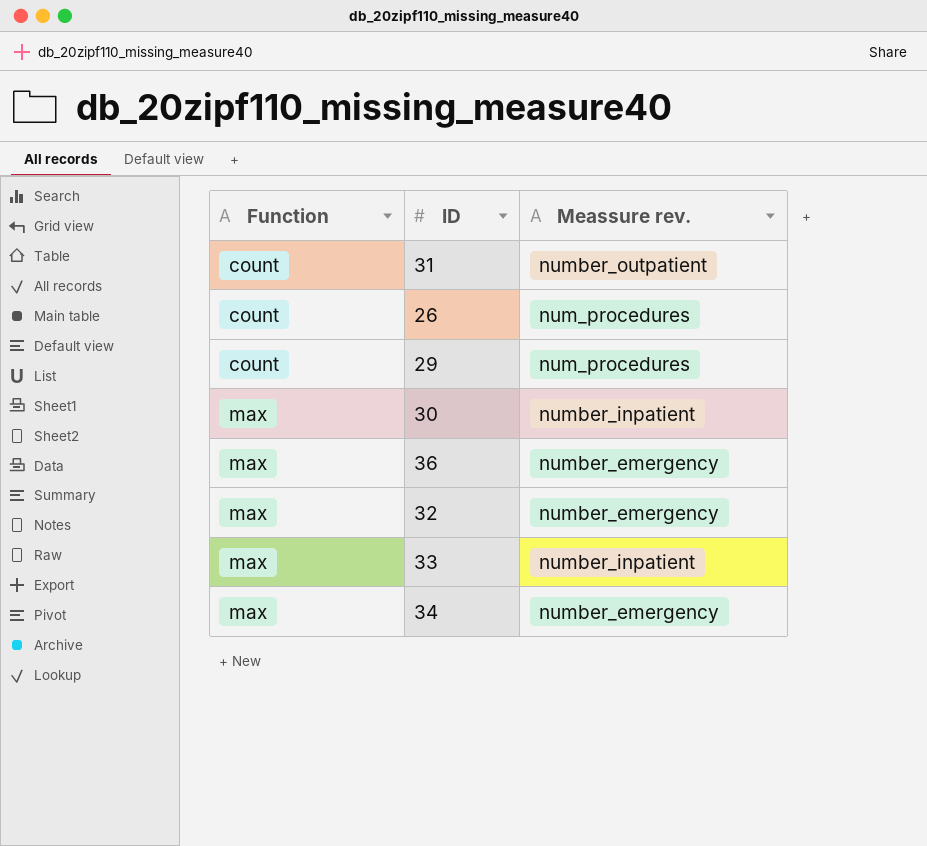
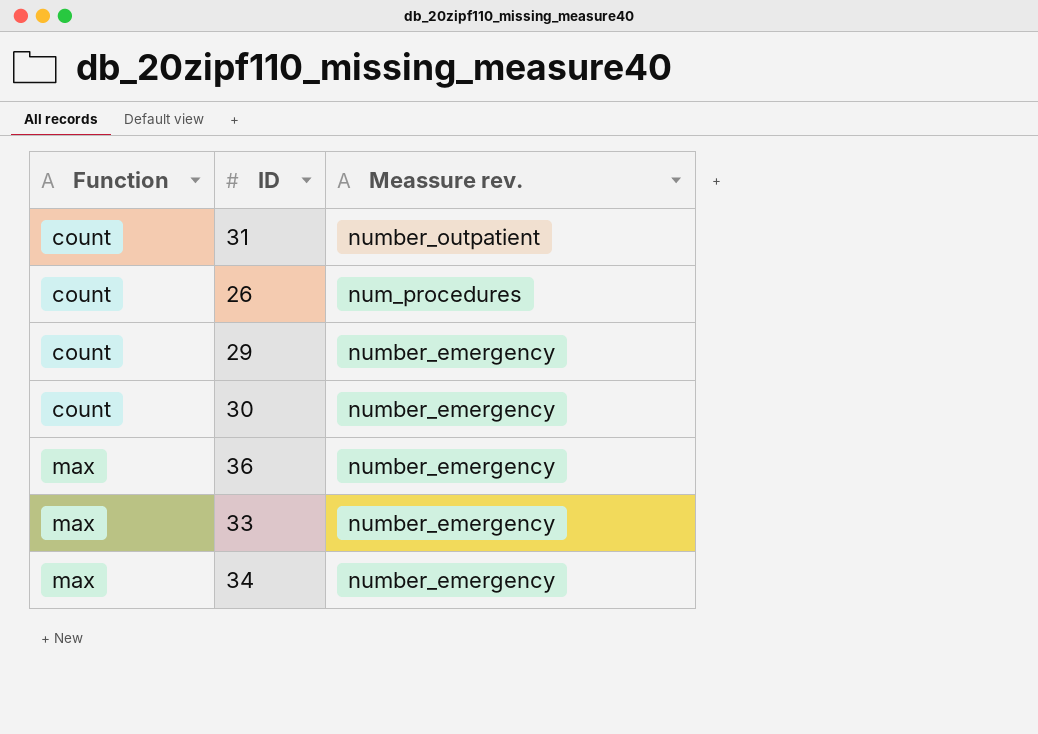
row 32: max | number_emergency -> none
29 | Meassure rev.: num_procedures -> number_emergency
30 | Function: max -> count
30 | Meassure rev.: number_inpatient -> number_emergency
33 | Meassure rev.: number_inpatient -> number_emergency

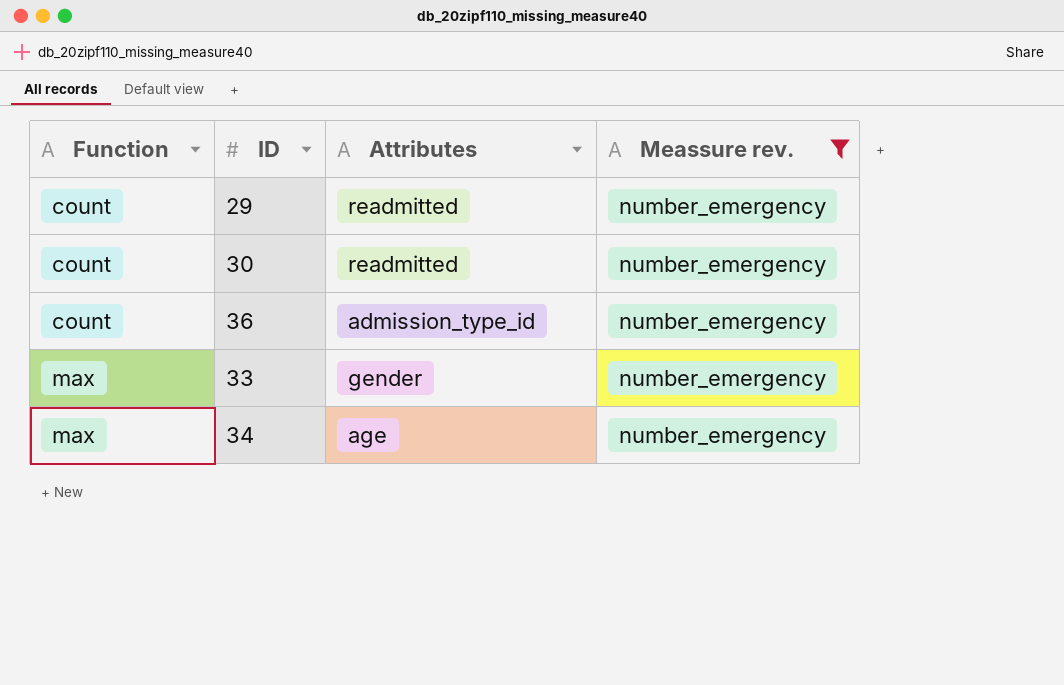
filter: none -> Meassure rev. = number_emergency
column Attributes | position: none -> 3
36 | Function: max -> count

